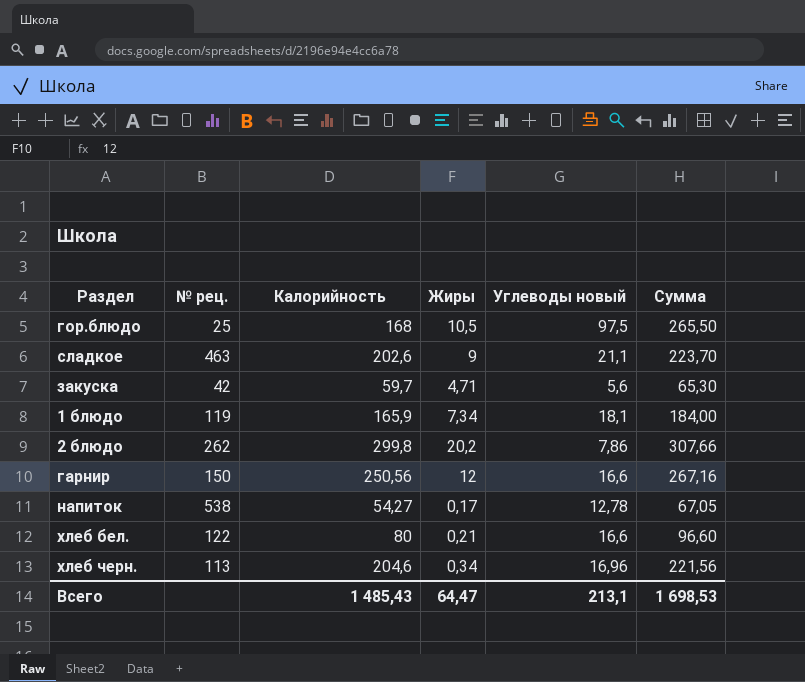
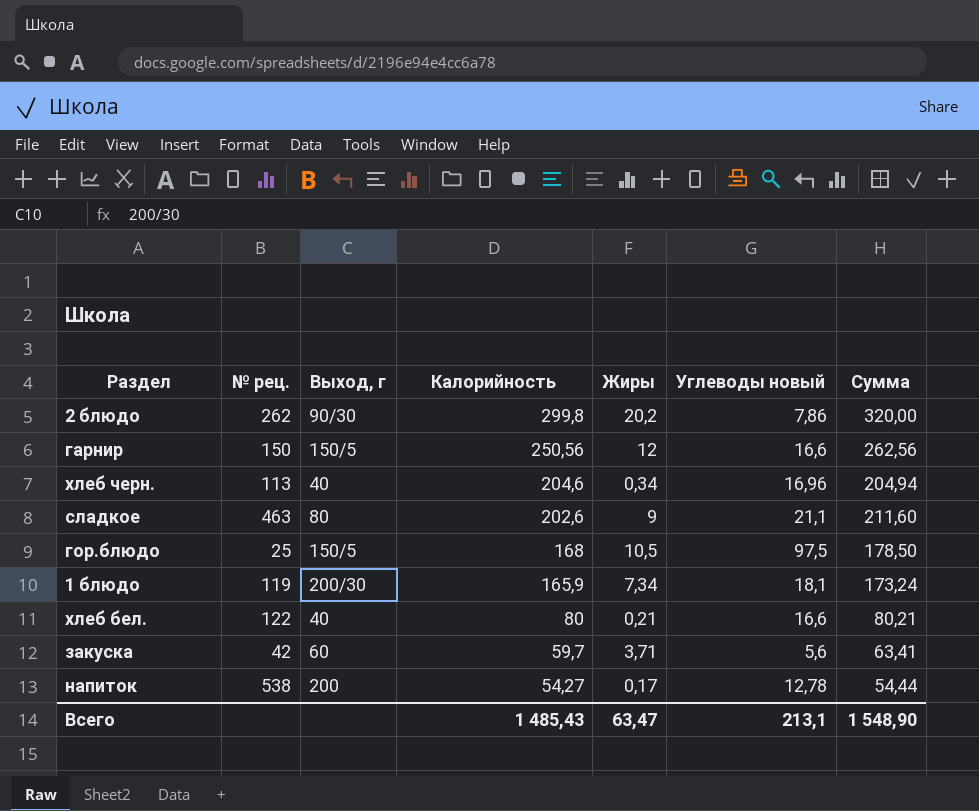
row order: none -> Калорийность descending
column Выход, г | position: none -> 3
column Сумма | formula: [Калорийность] + [Углеводы новый] -> [Калорийность] + [Жиры]
закуска | Жиры: 4,71 -> 3,71
Всего | Жиры: 64,47 -> 63,47
Всего | Сумма: 1 698,53 -> 1 548,90

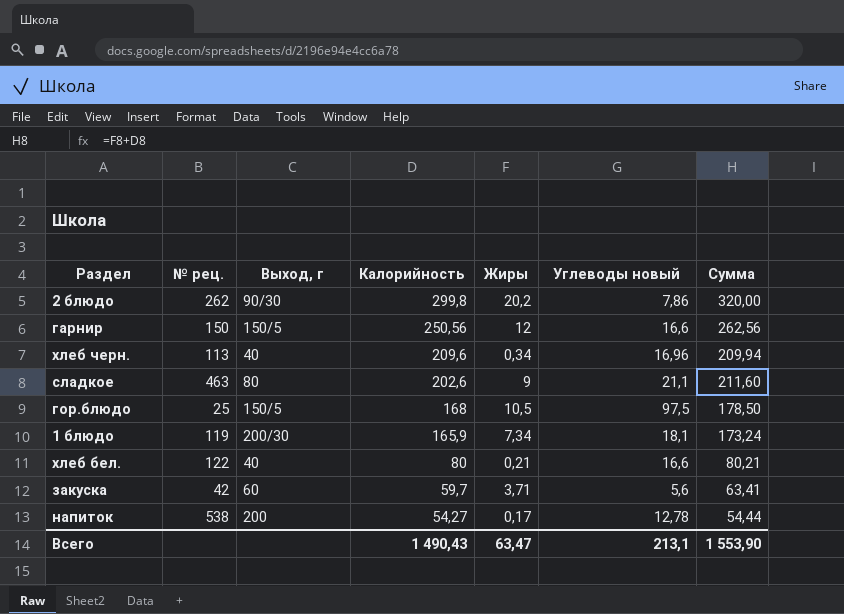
хлеб черн. | Калорийность: 204,6 -> 209,6
хлеб черн. | Сумма: 204,94 -> 209,94
Всего | Калорийность: 1 485,43 -> 1 490,43
Всего | Сумма: 1 548,90 -> 1 553,90

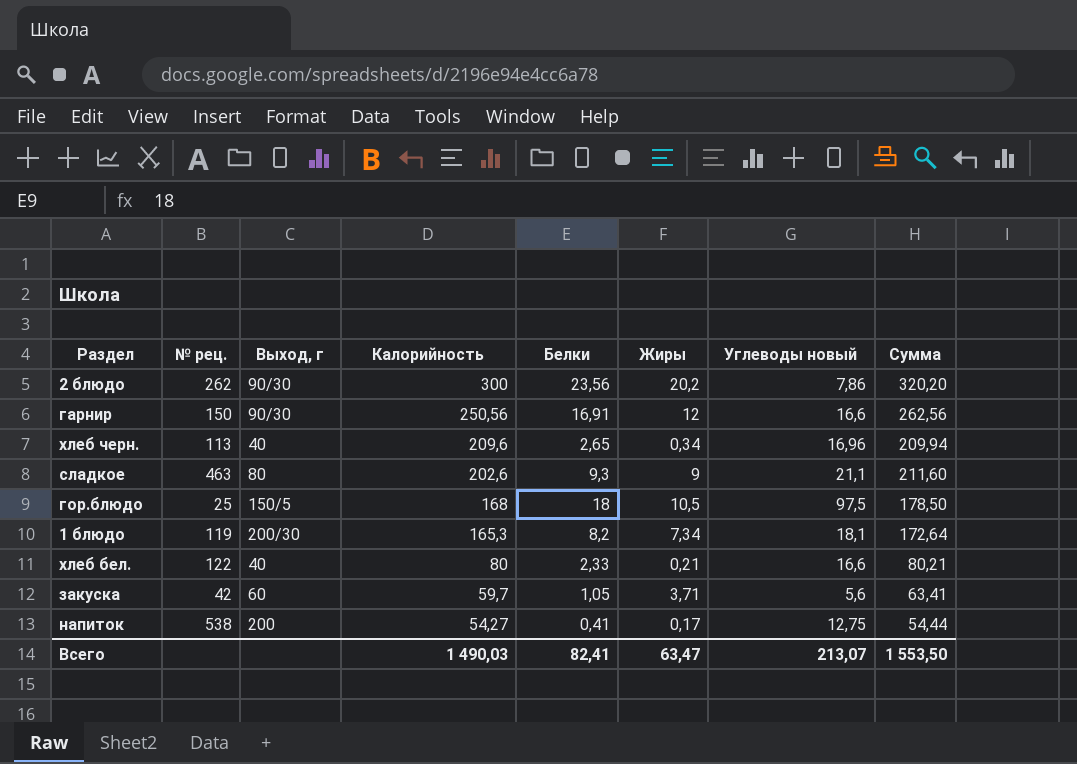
column Белки | position: none -> 5
2 блюдо | Калорийность: 299,8 -> 300
2 блюдо | Сумма: 320,00 -> 320,20
гарнир | Выход, г: 150/5 -> 90/30
1 блюдо | Калорийность: 165,9 -> 165,3
1 блюдо | Сумма: 173,24 -> 172,64
напиток | Углеводы новый: 12,78 -> 12,75
Всего | Калорийность: 1 490,43 -> 1 490,03
Всего | Углеводы новый: 213,1 -> 213,07
Всего | Сумма: 1 553,90 -> 1 553,50

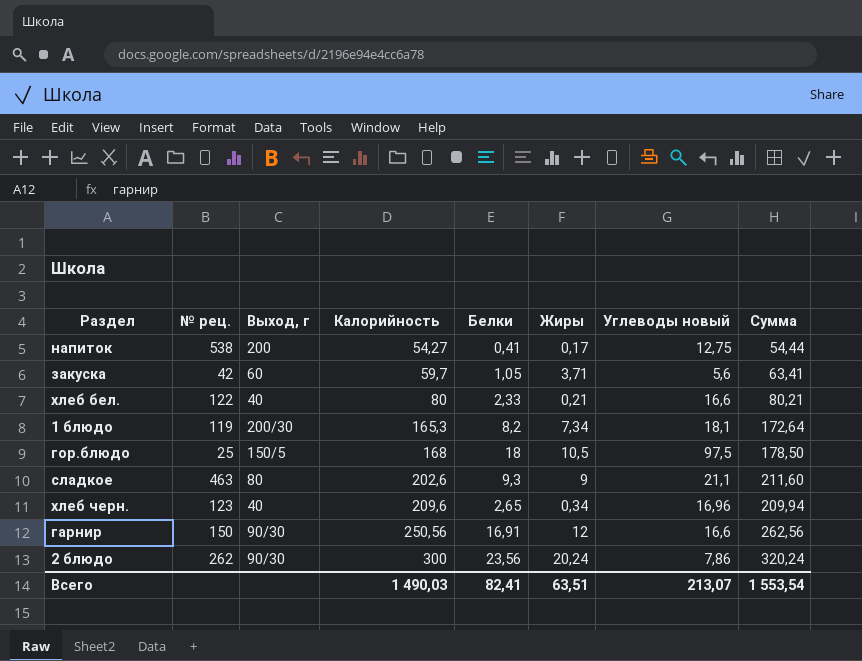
row order: Калорийность descending -> Калорийность ascending
хлеб черн. | № рец.: 113 -> 123
2 блюдо | Жиры: 20,2 -> 20,24
2 блюдо | Сумма: 320,20 -> 320,24
Всего | Жиры: 63,47 -> 63,51
Всего | Сумма: 1 553,50 -> 1 553,54

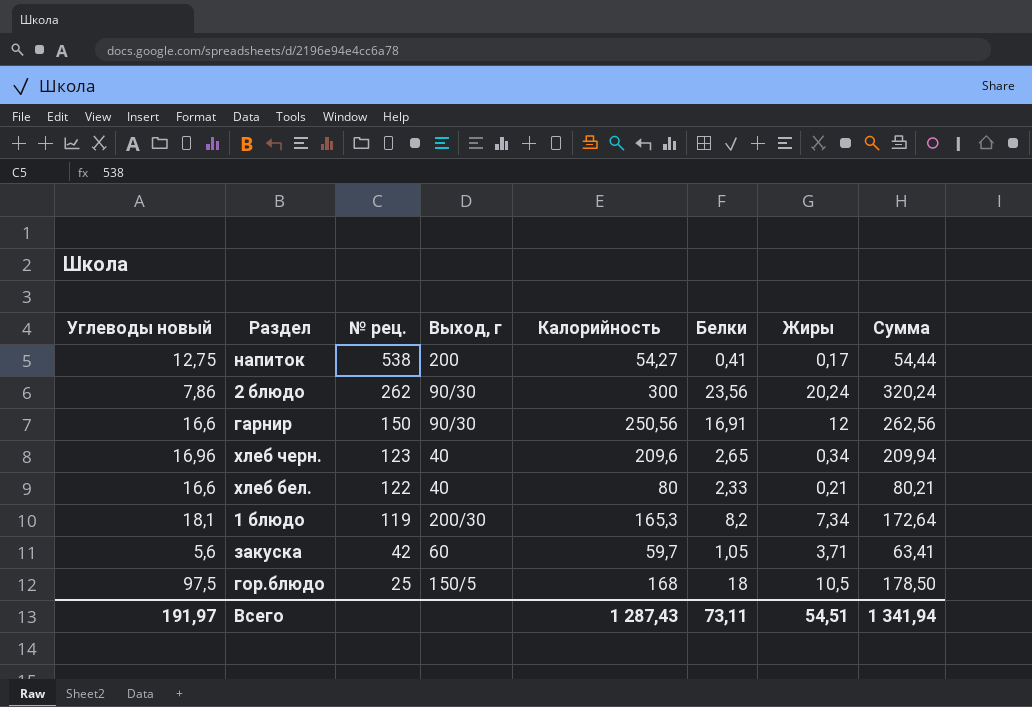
row order: Калорийность ascending -> № рец. descending
column Углеводы новый | position: 7 -> 1
row сладкое: 463 | 80 | 202,6 | 9,3 | 9 | 21,1 | 211,60 -> none
Всего | Углеводы новый: 213,07 -> 191,97
Всего | Калорийность: 1 490,03 -> 1 287,43
Всего | Белки: 82,41 -> 73,11
Всего | Жиры: 63,51 -> 54,51
Всего | Сумма: 1 553,54 -> 1 341,94

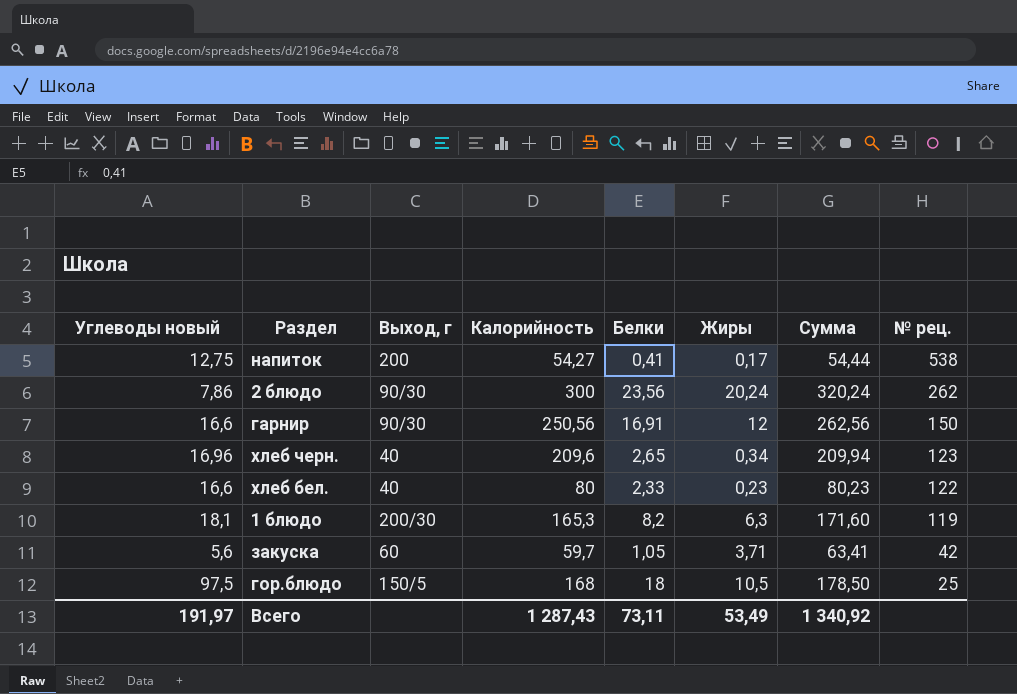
column № рец. | position: 3 -> 8
хлеб бел. | Жиры: 0,21 -> 0,23
хлеб бел. | Сумма: 80,21 -> 80,23
1 блюдо | Жиры: 7,34 -> 6,3
1 блюдо | Сумма: 172,64 -> 171,60
Всего | Жиры: 54,51 -> 53,49
Всего | Сумма: 1 341,94 -> 1 340,92

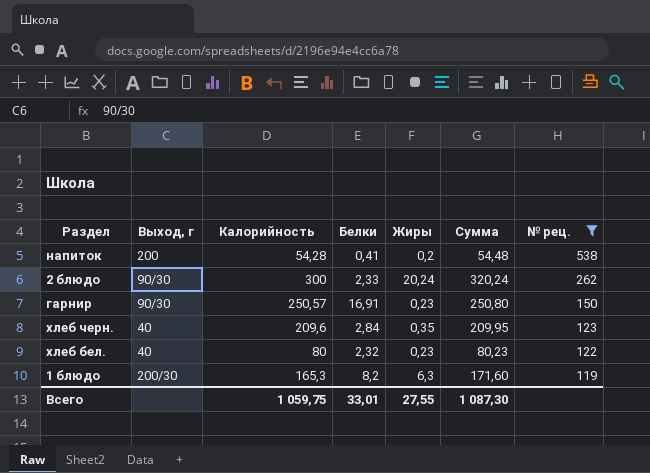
filter: none -> № рец. >= 119
column Углеводы новый | position: 1 -> none
напиток | Калорийность: 54,27 -> 54,28
напиток | Жиры: 0,17 -> 0,2
напиток | Сумма: 54,44 -> 54,48
2 блюдо | Белки: 23,56 -> 2,33
гарнир | Калорийность: 250,56 -> 250,57
гарнир | Жиры: 12 -> 0,23
гарнир | Сумма: 262,56 -> 250,80
хлеб черн. | Белки: 2,65 -> 2,84
хлеб черн. | Жиры: 0,34 -> 0,35
хлеб черн. | Сумма: 209,94 -> 209,95
хлеб бел. | Белки: 2,33 -> 2,32
Всего | Калорийность: 1 287,43 -> 1 059,75
Всего | Белки: 73,11 -> 33,01
Всего | Жиры: 53,49 -> 27,55
Всего | Сумма: 1 340,92 -> 1 087,30

